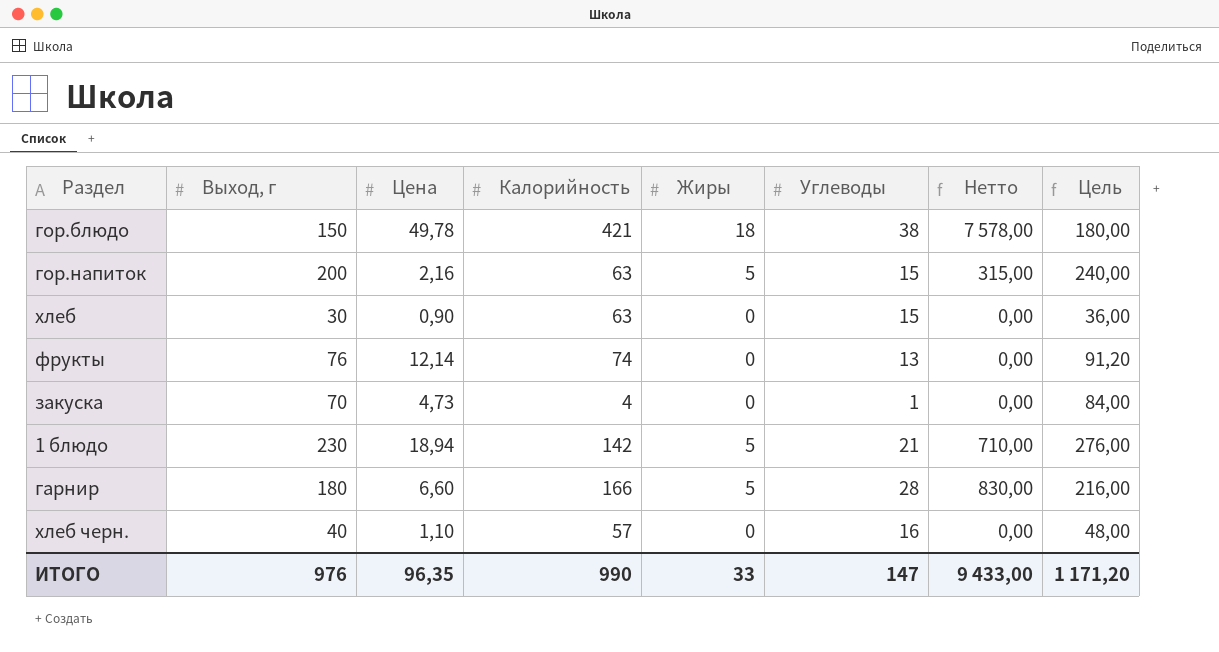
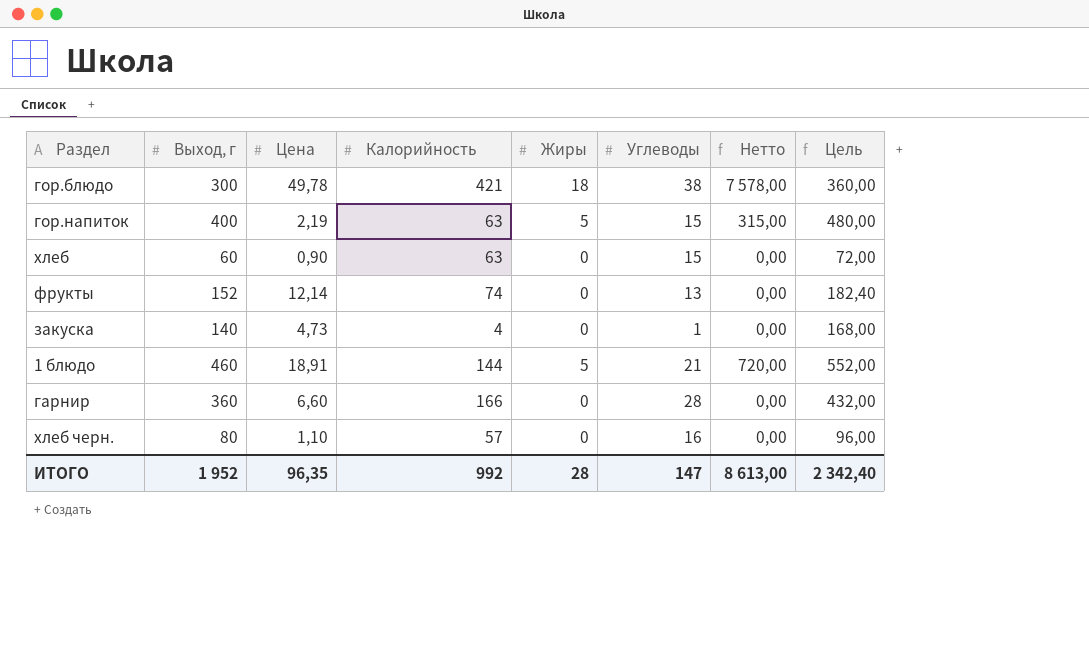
гор.блюдо | Выход, г: 150 -> 300
гор.блюдо | Цель: 180,00 -> 360,00
гор.напиток | Выход, г: 200 -> 400
гор.напиток | Цена: 2,16 -> 2,19
гор.напиток | Цель: 240,00 -> 480,00
хлеб | Выход, г: 30 -> 60
хлеб | Цель: 36,00 -> 72,00
фрукты | Выход, г: 76 -> 152
фрукты | Цель: 91,20 -> 182,40
закуска | Выход, г: 70 -> 140
закуска | Цель: 84,00 -> 168,00
1 блюдо | Выход, г: 230 -> 460
1 блюдо | Цена: 18,94 -> 18,91
1 блюдо | Калорийность: 142 -> 144
1 блюдо | Нетто: 710,00 -> 720,00
1 блюдо | Цель: 276,00 -> 552,00
гарнир | Выход, г: 180 -> 360
гарнир | Жиры: 5 -> 0
гарнир | Нетто: 830,00 -> 0,00
гарнир | Цель: 216,00 -> 432,00
хлеб черн. | Выход, г: 40 -> 80
хлеб черн. | Цель: 48,00 -> 96,00
ИТОГО | Выход, г: 976 -> 1 952
ИТОГО | Калорийность: 990 -> 992
ИТОГО | Жиры: 33 -> 28
ИТОГО | Нетто: 9 433,00 -> 8 613,00
ИТОГО | Цель: 1 171,20 -> 2 342,40

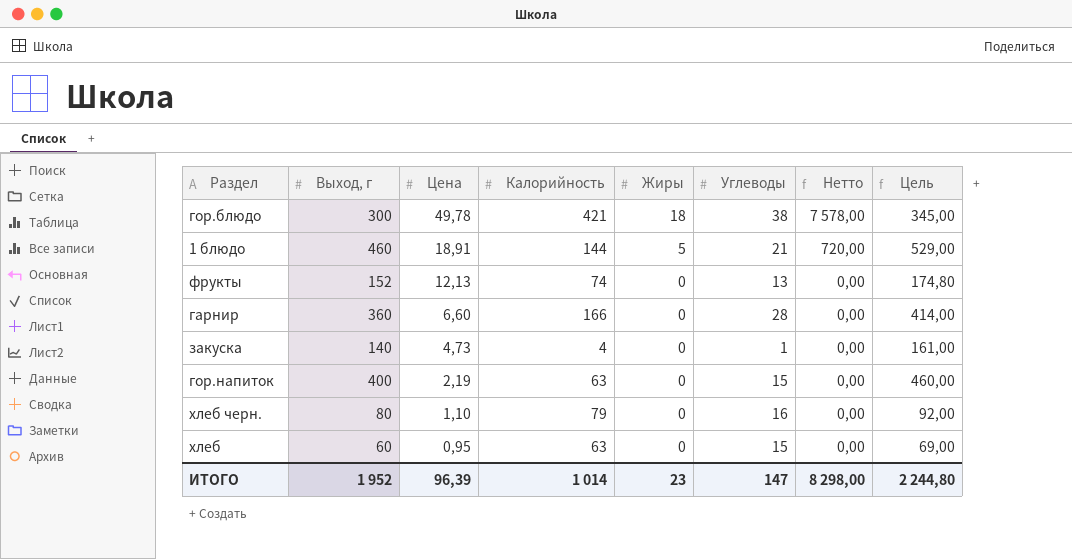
row order: none -> Цена descending
column Цель | formula: [Выход, г] * 1,2 -> [Выход, г] * 1,15
фрукты | Цена: 12,14 -> 12,13
гор.напиток | Жиры: 5 -> 0
гор.напиток | Нетто: 315,00 -> 0,00
хлеб черн. | Калорийность: 57 -> 79
хлеб | Цена: 0,90 -> 0,95
ИТОГО | Цена: 96,35 -> 96,39
ИТОГО | Калорийность: 992 -> 1 014
ИТОГО | Жиры: 28 -> 23
ИТОГО | Нетто: 8 613,00 -> 8 298,00
ИТОГО | Цель: 2 342,40 -> 2 244,80

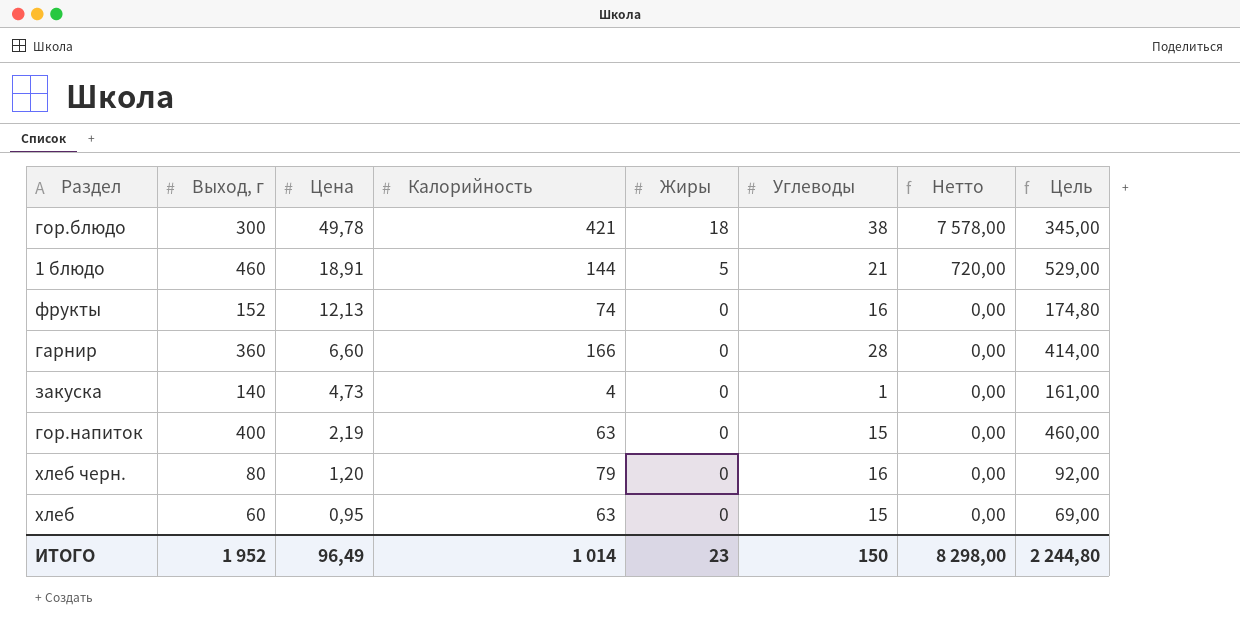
фрукты | Углеводы: 13 -> 16
хлеб черн. | Цена: 1,10 -> 1,20
ИТОГО | Цена: 96,39 -> 96,49
ИТОГО | Углеводы: 147 -> 150

